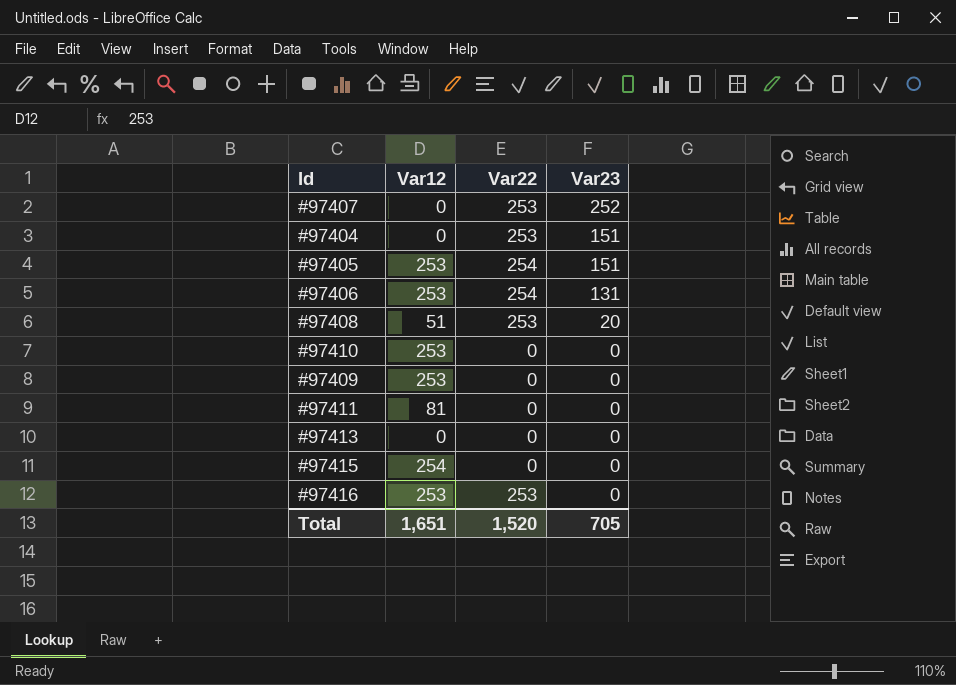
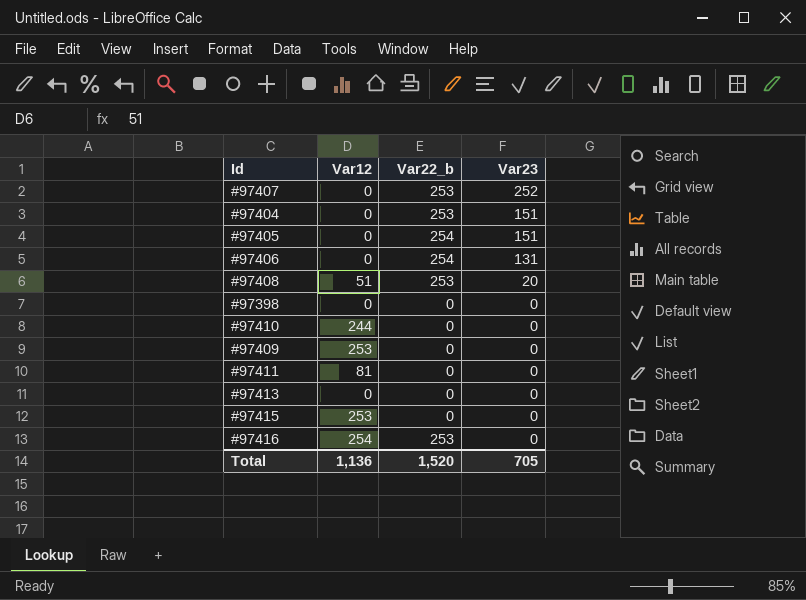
column name: Var22 -> Var22_b
#97405 | Var12: 253 -> 0
#97406 | Var12: 253 -> 0
row #97398: none -> 0 | 0 | 0
#97410 | Var12: 253 -> 244
#97415 | Var12: 254 -> 253
#97416 | Var12: 253 -> 254
Total | Var12: 1,651 -> 1,136

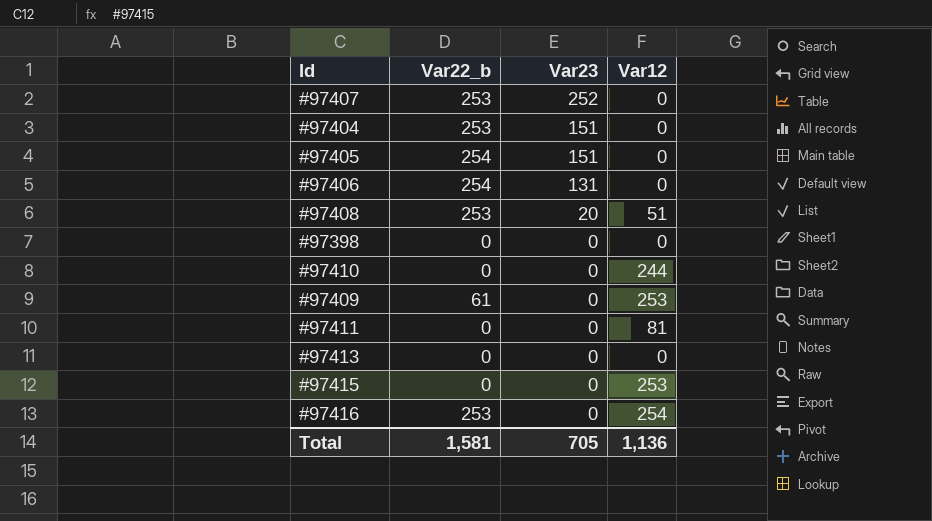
column Var12 | position: 2 -> 4
#97409 | Var22_b: 0 -> 61
Total | Var22_b: 1,520 -> 1,581

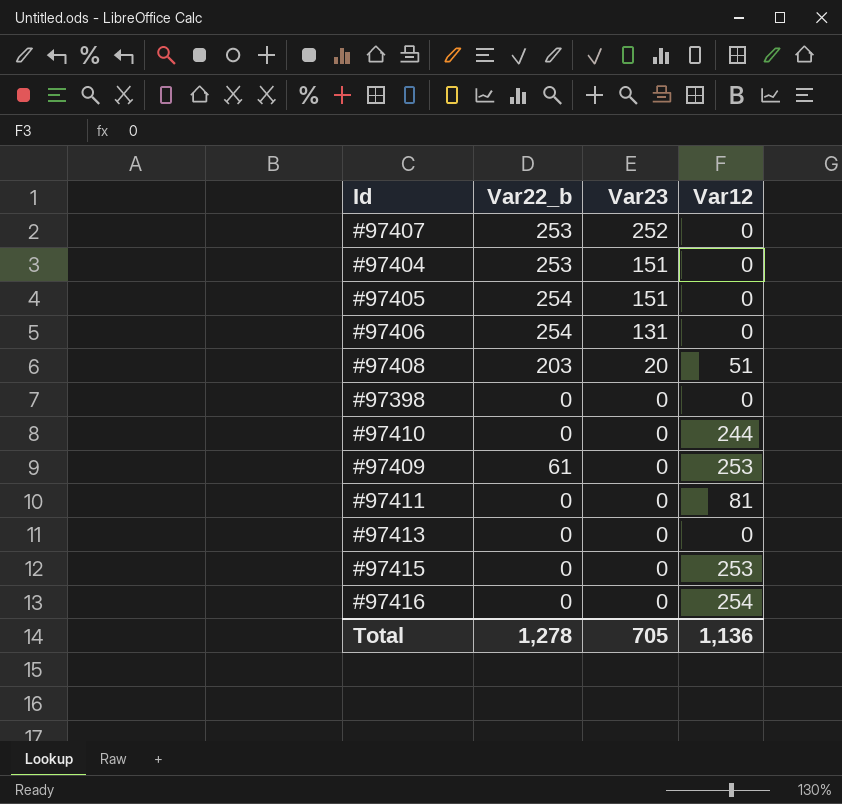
#97408 | Var22_b: 253 -> 203
#97416 | Var22_b: 253 -> 0
Total | Var22_b: 1,581 -> 1,278

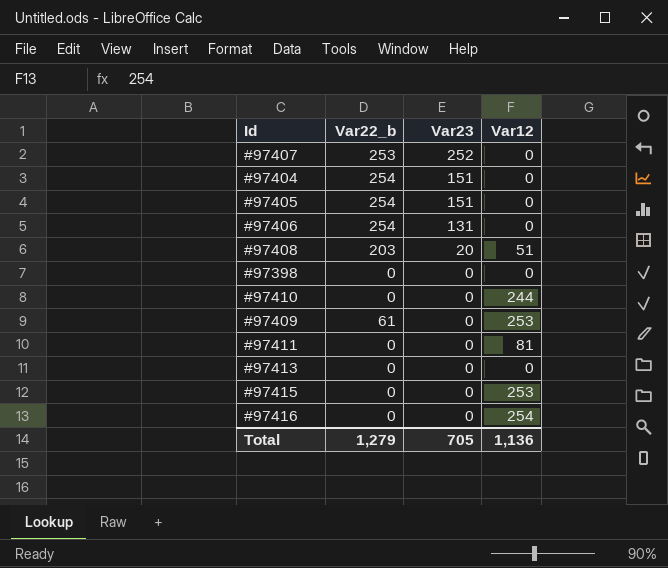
#97404 | Var22_b: 253 -> 254
Total | Var22_b: 1,278 -> 1,279

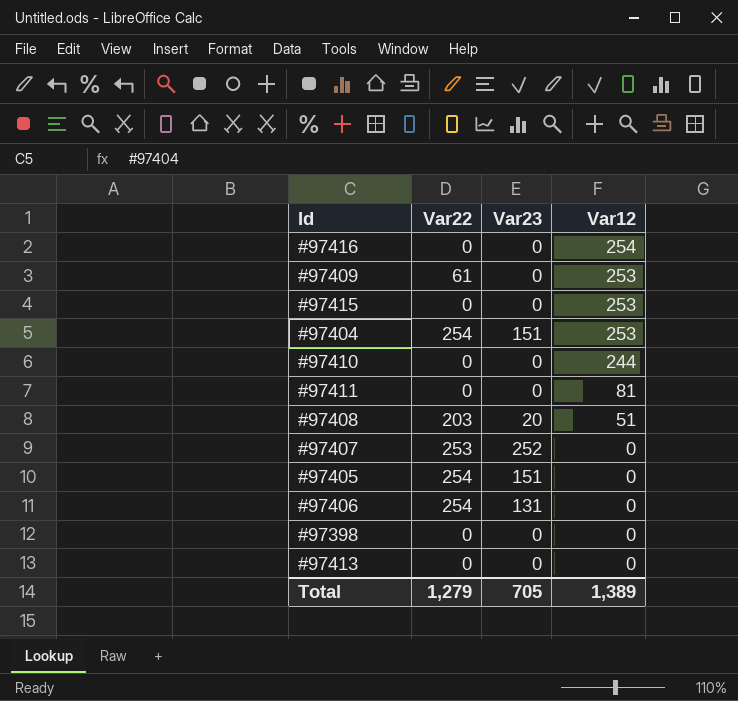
row order: Var23 descending -> Var12 descending
column name: Var22_b -> Var22
#97404 | Var12: 0 -> 253
Total | Var12: 1,136 -> 1,389

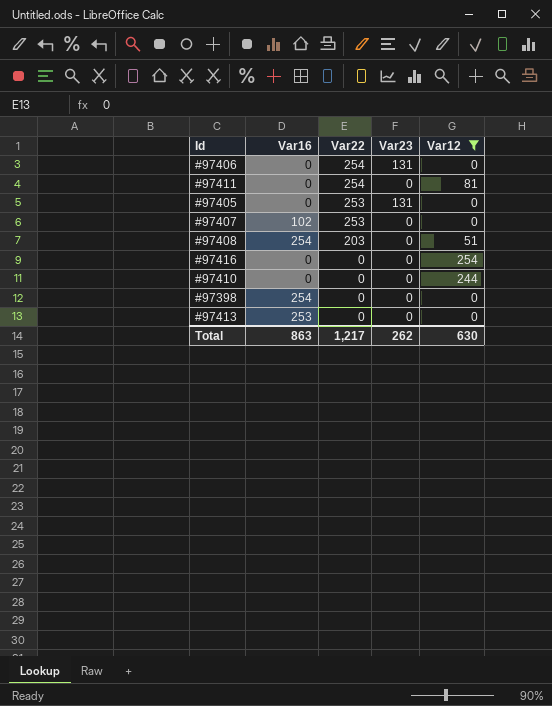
filter: none -> Var12 != 253
row order: Var12 descending -> Var22 descending
column Var16 | position: none -> 2
#97411 | Var22: 0 -> 254
#97405 | Var22: 254 -> 253
#97405 | Var23: 151 -> 131
#97407 | Var23: 252 -> 0
#97408 | Var23: 20 -> 0
Total | Var22: 1,279 -> 1,217
Total | Var23: 705 -> 262
Total | Var12: 1,389 -> 630

